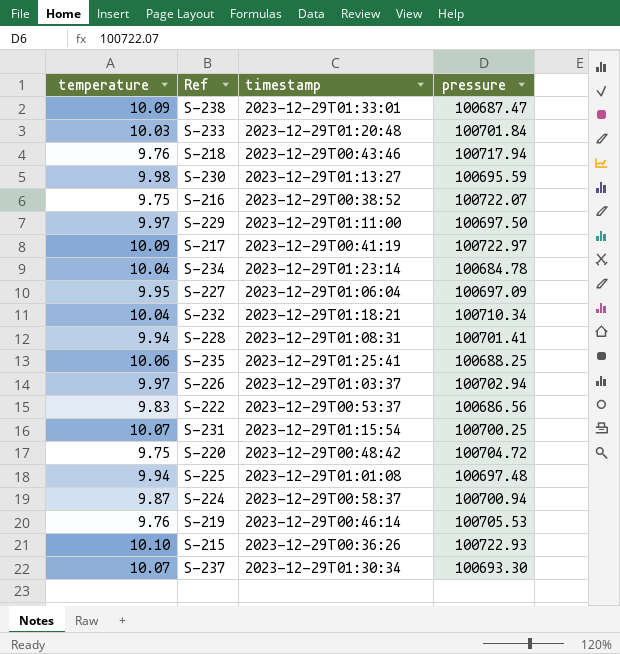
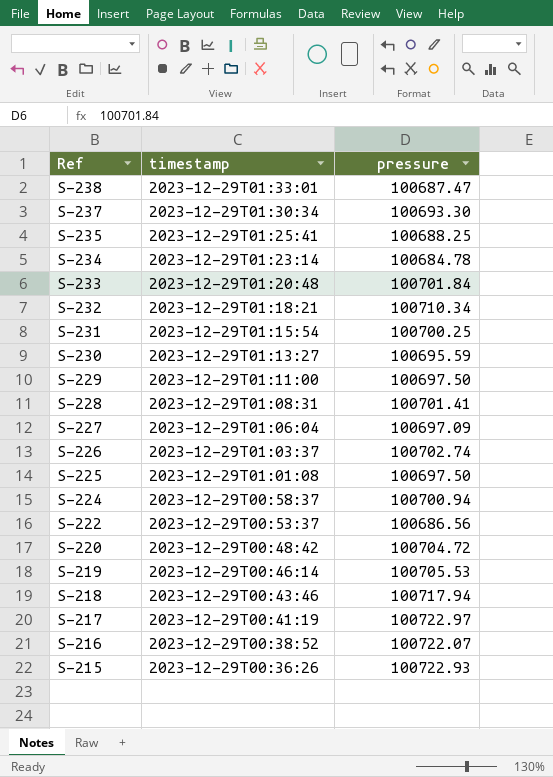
row order: none -> Ref descending
column temperature | position: 1 -> none
S-226 | pressure: 100702.94 -> 100702.74
S-225 | pressure: 100697.48 -> 100697.50

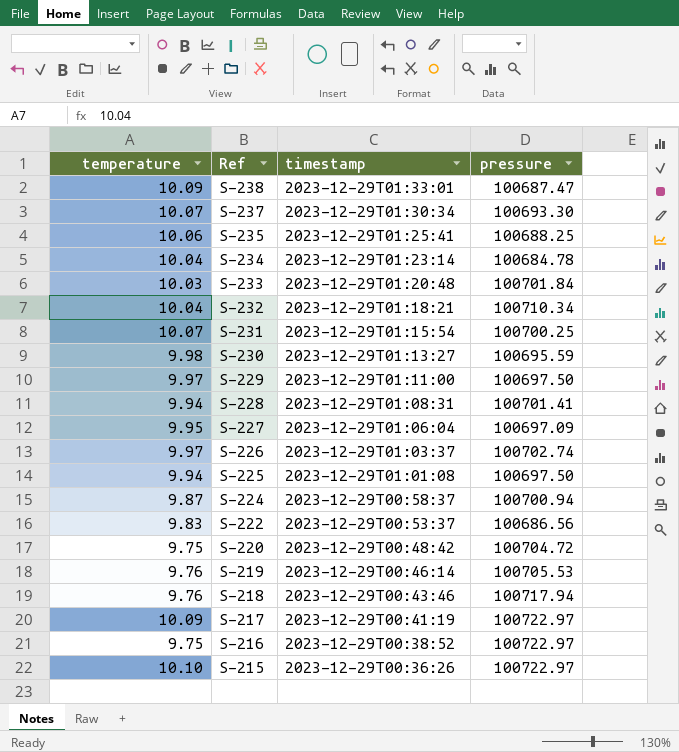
column temperature | position: none -> 1
S-216 | pressure: 100722.07 -> 100722.97
S-215 | pressure: 100722.93 -> 100722.97

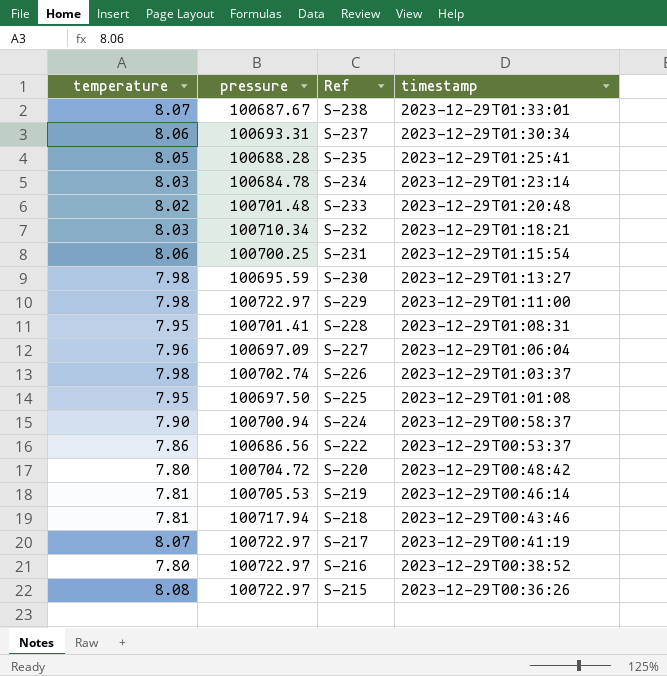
column pressure | position: 4 -> 2
S-238 | temperature: 10.09 -> 8.07
S-238 | pressure: 100687.47 -> 100687.67
S-237 | temperature: 10.07 -> 8.06
S-237 | pressure: 100693.30 -> 100693.31
S-235 | temperature: 10.06 -> 8.05
S-235 | pressure: 100688.25 -> 100688.28
S-234 | temperature: 10.04 -> 8.03
S-233 | temperature: 10.03 -> 8.02
S-233 | pressure: 100701.84 -> 100701.48
S-232 | temperature: 10.04 -> 8.03
S-231 | temperature: 10.07 -> 8.06
S-230 | temperature: 9.98 -> 7.98
S-229 | temperature: 9.97 -> 7.98
S-229 | pressure: 100697.50 -> 100722.97
S-228 | temperature: 9.94 -> 7.95
S-227 | temperature: 9.95 -> 7.96
S-226 | temperature: 9.97 -> 7.98
S-225 | temperature: 9.94 -> 7.95
S-224 | temperature: 9.87 -> 7.90
S-222 | temperature: 9.83 -> 7.86
S-220 | temperature: 9.75 -> 7.80
S-219 | temperature: 9.76 -> 7.81
S-218 | temperature: 9.76 -> 7.81
S-217 | temperature: 10.09 -> 8.07
S-216 | temperature: 9.75 -> 7.80
S-215 | temperature: 10.10 -> 8.08

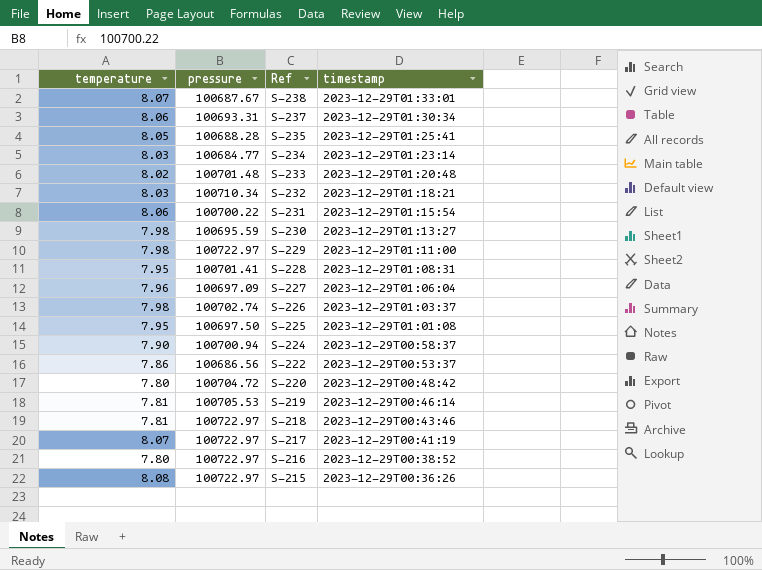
S-234 | pressure: 100684.78 -> 100684.77
S-231 | pressure: 100700.25 -> 100700.22
S-218 | pressure: 100717.94 -> 100722.97

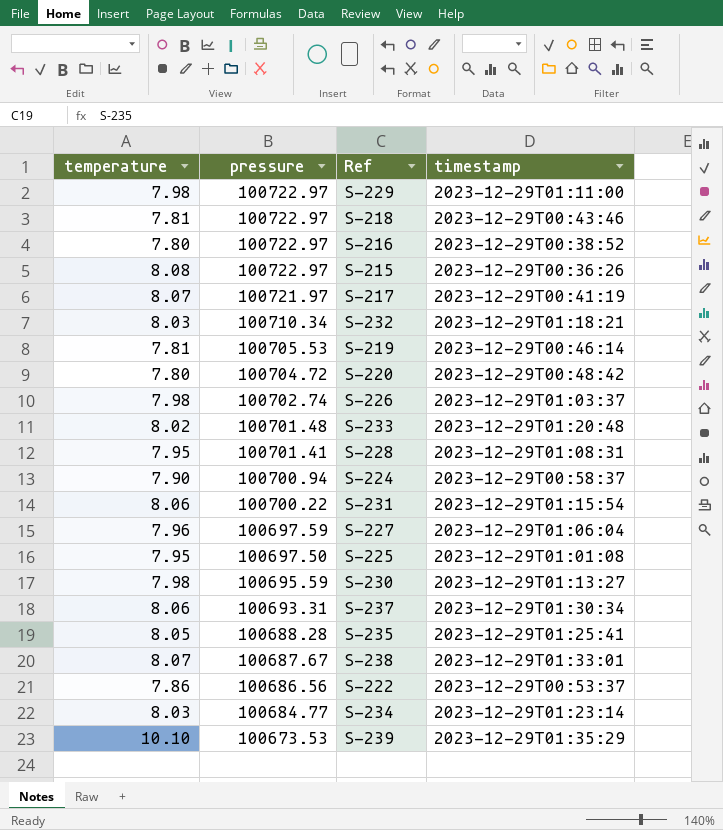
row order: Ref descending -> pressure descending
S-217 | pressure: 100722.97 -> 100721.97
S-227 | pressure: 100697.09 -> 100697.59
row S-239: none -> 10.10 | 100673.53 | 2023-12-29T01:35:29

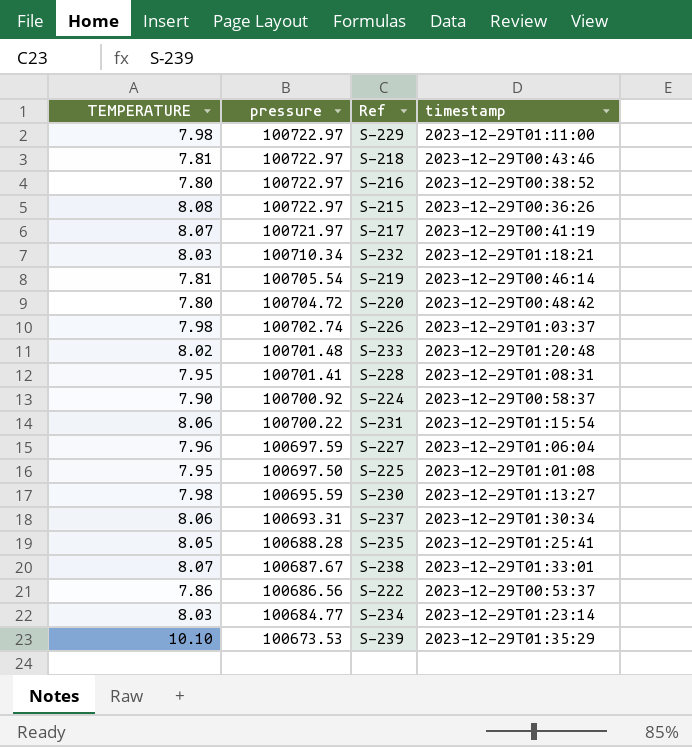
column name: temperature -> TEMPERATURE
S-219 | pressure: 100705.53 -> 100705.54
S-224 | pressure: 100700.94 -> 100700.92

